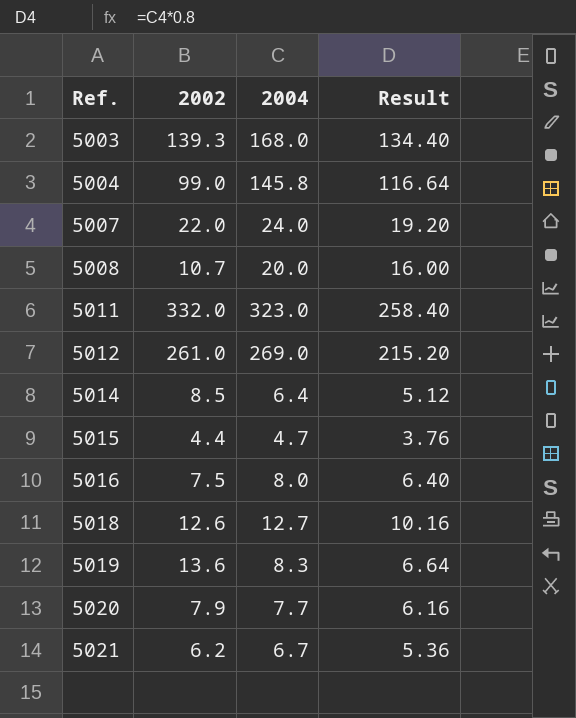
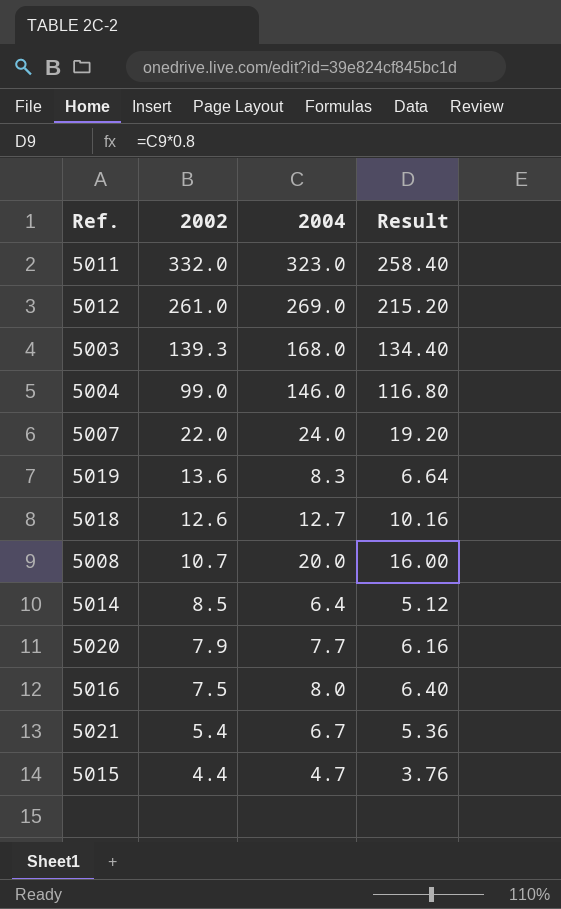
row order: Ref. ascending -> 2002 descending
5004 | 2004: 145.8 -> 146.0
5004 | Result: 116.64 -> 116.80
5021 | 2002: 6.2 -> 5.4

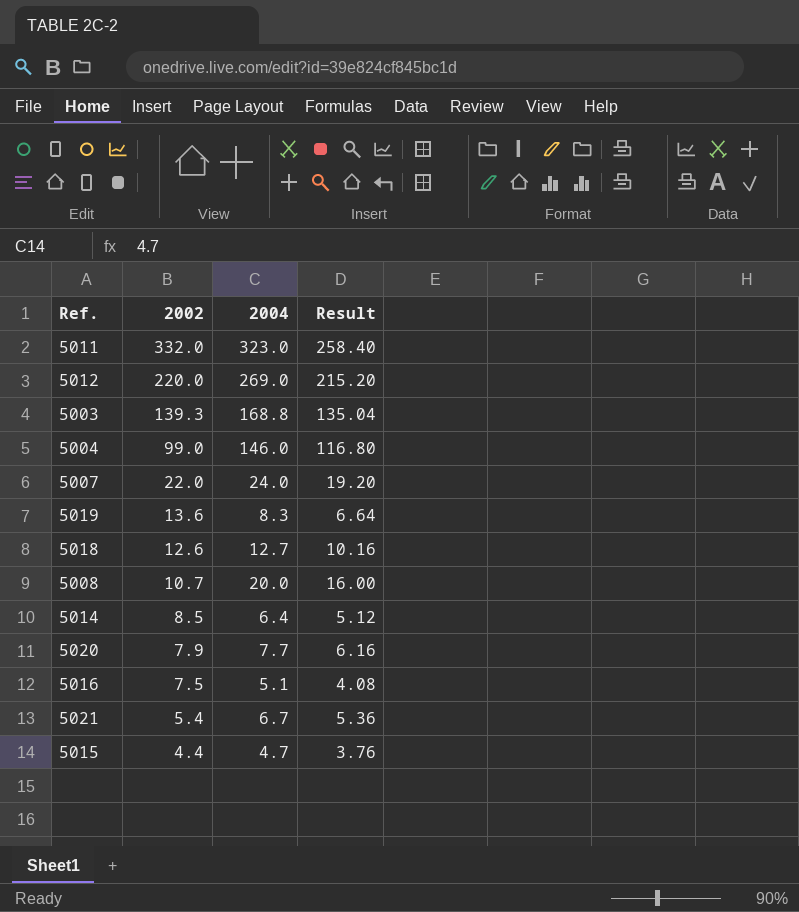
5012 | 2002: 261.0 -> 220.0
5003 | 2004: 168.0 -> 168.8
5003 | Result: 134.40 -> 135.04
5016 | 2004: 8.0 -> 5.1
5016 | Result: 6.40 -> 4.08

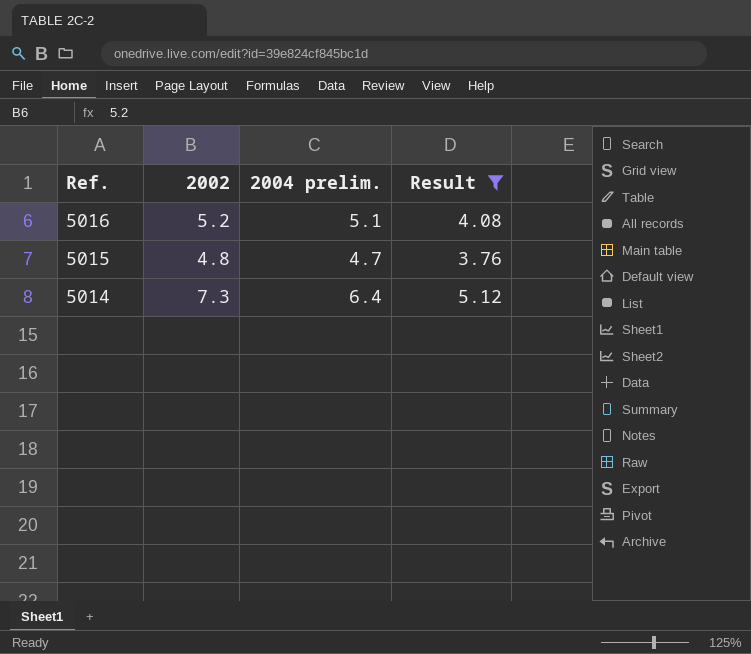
filter: none -> Result <= 5.12
row order: 2002 descending -> Ref. descending
column name: 2004 -> 2004 prelim.
5016 | 2002: 7.5 -> 5.2
5015 | 2002: 4.4 -> 4.8
5014 | 2002: 8.5 -> 7.3

